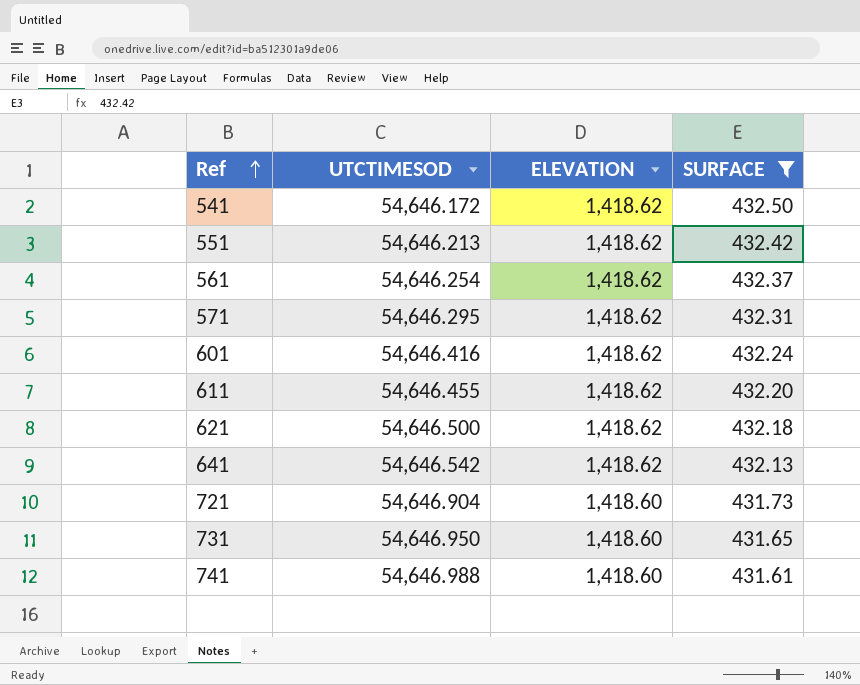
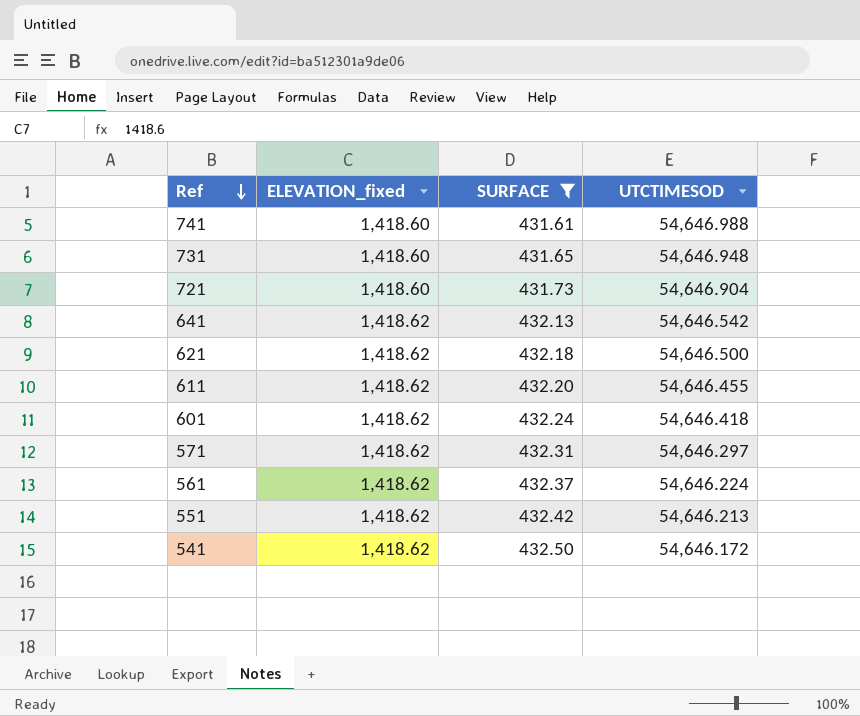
row order: Ref ascending -> Ref descending
column name: ELEVATION -> ELEVATION_fixed
column UTCTIMESOD | position: 2 -> 4
731 | UTCTIMESOD: 54,646.950 -> 54,646.948
601 | UTCTIMESOD: 54,646.416 -> 54,646.418
571 | UTCTIMESOD: 54,646.295 -> 54,646.297
561 | UTCTIMESOD: 54,646.254 -> 54,646.224

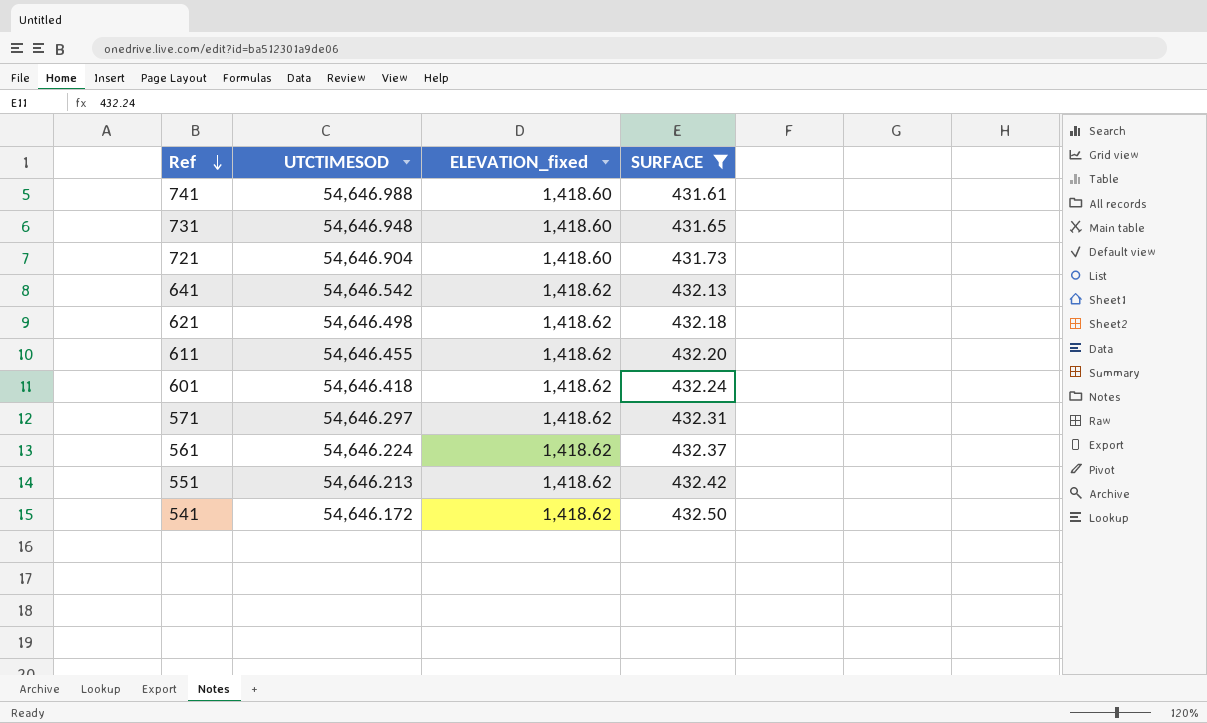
column UTCTIMESOD | position: 4 -> 2
621 | UTCTIMESOD: 54,646.500 -> 54,646.498

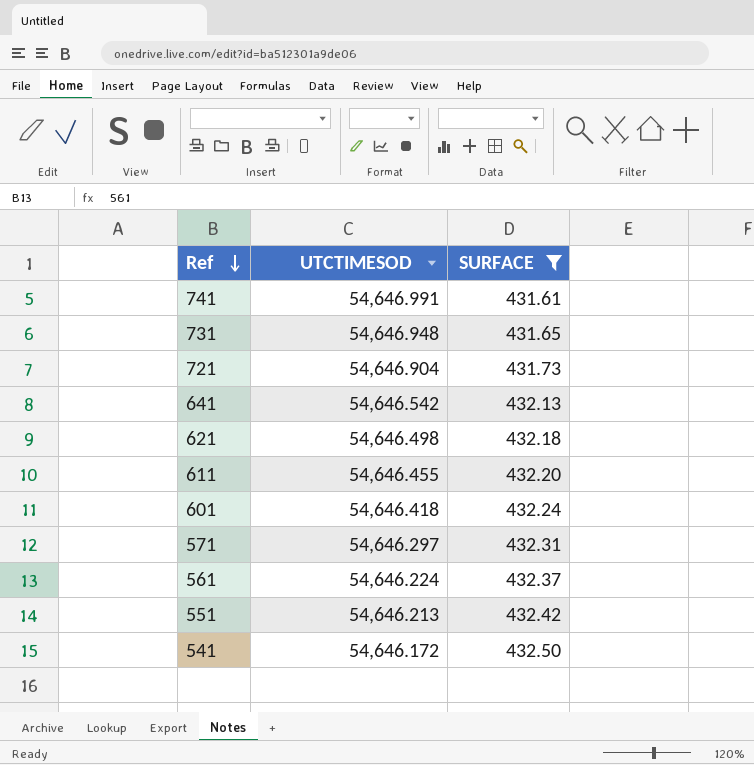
column ELEVATION_fixed | position: 3 -> none
741 | UTCTIMESOD: 54,646.988 -> 54,646.991

